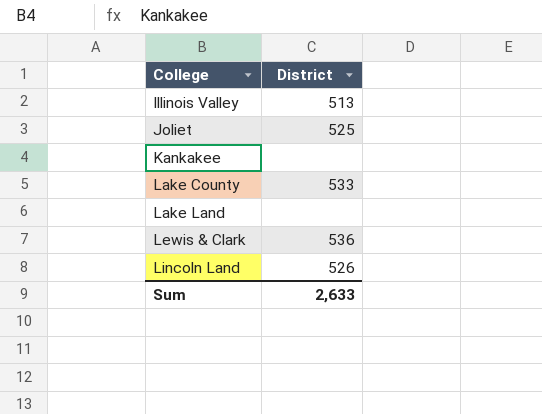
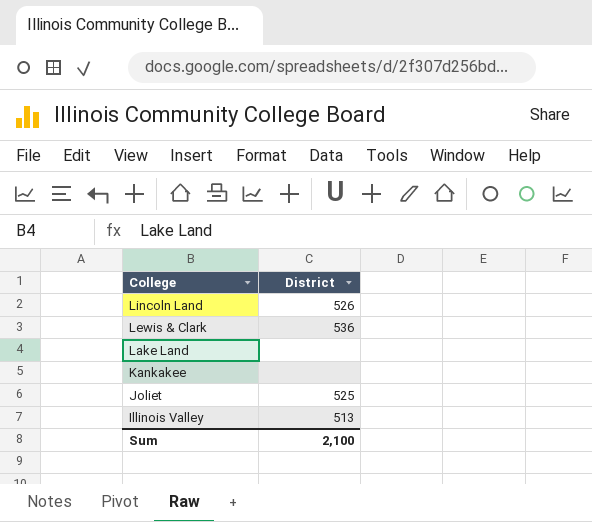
row order: College ascending -> College descending
row Lake County: 533 -> none
Sum | District: 2,633 -> 2,100

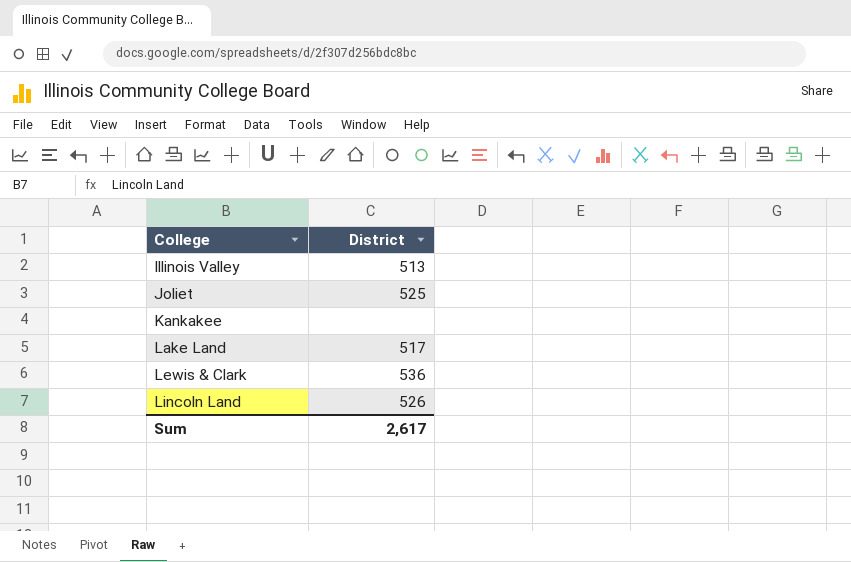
row order: College descending -> College ascending
Lake Land | District: none -> 517
Sum | District: 2,100 -> 2,617

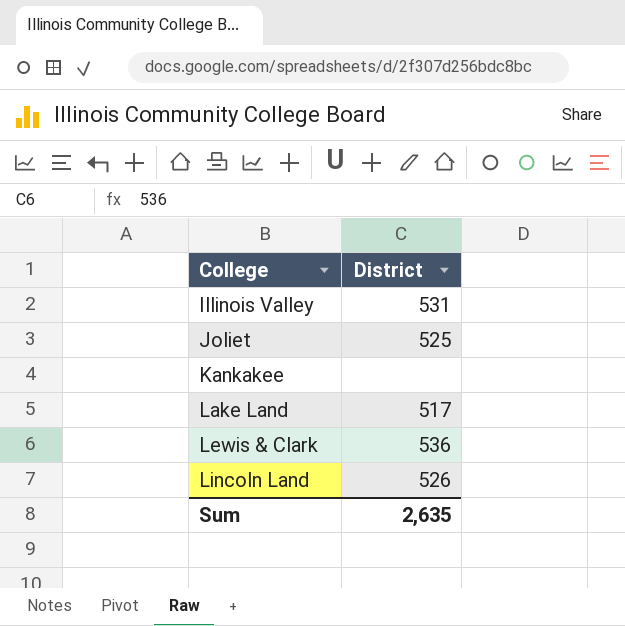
Illinois Valley | District: 513 -> 531
Sum | District: 2,617 -> 2,635

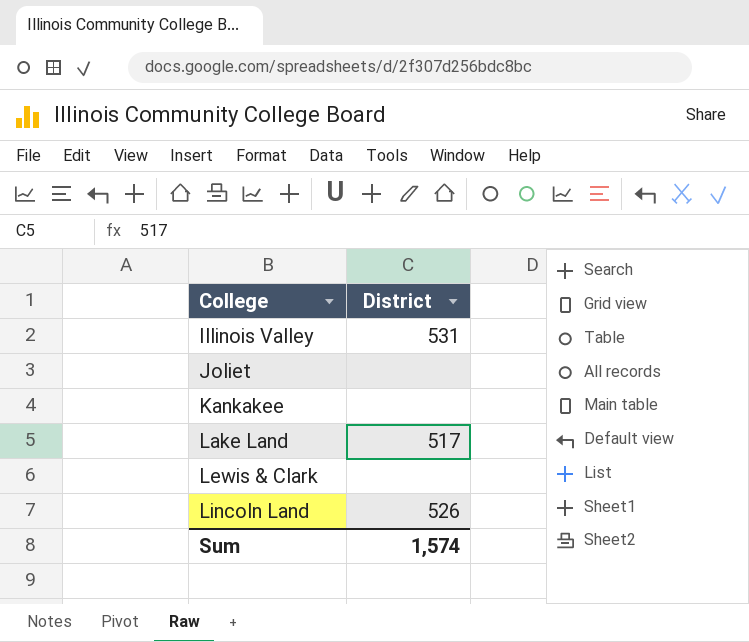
Joliet | District: 525 -> none
Lewis & Clark | District: 536 -> none
Sum | District: 2,635 -> 1,574

